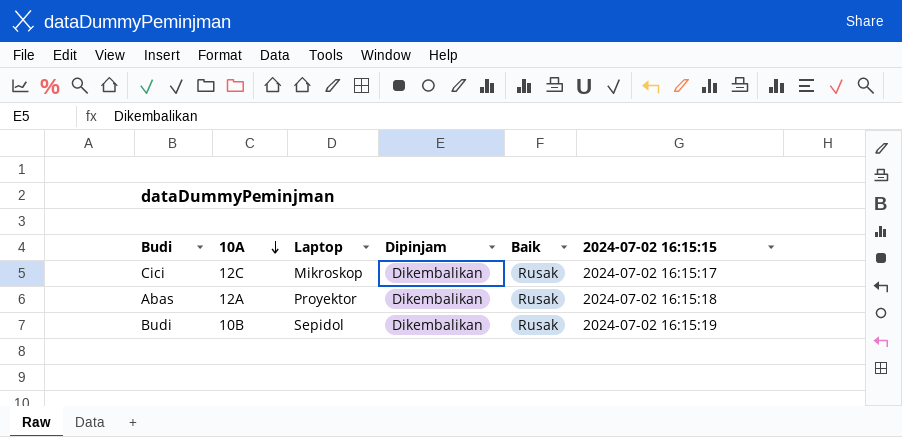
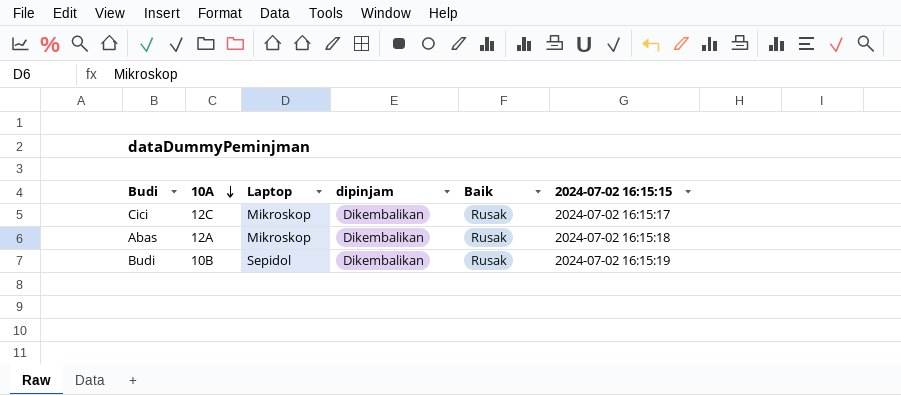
column name: Dipinjam -> dipinjam
Abas | Laptop: Proyektor -> Mikroskop

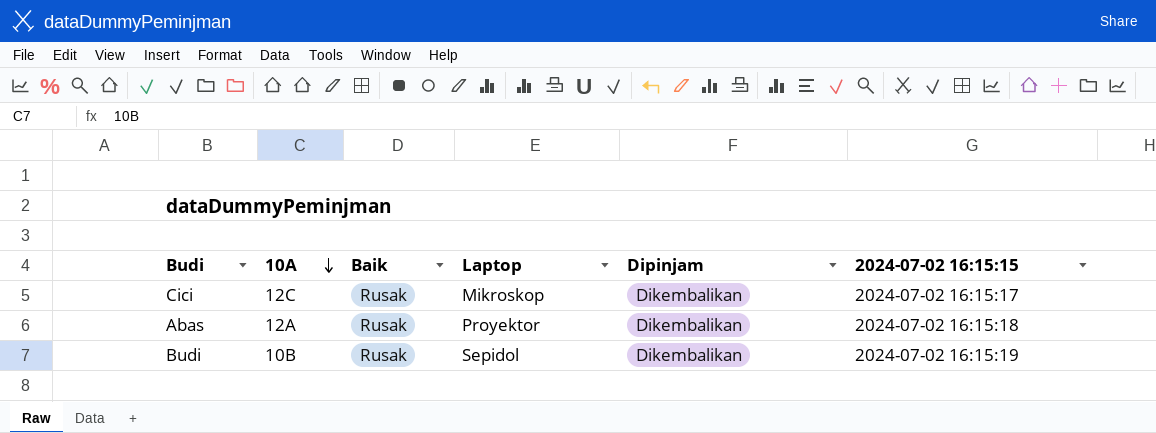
column Baik | position: 5 -> 3
column name: dipinjam -> Dipinjam
Abas | Laptop: Mikroskop -> Proyektor

